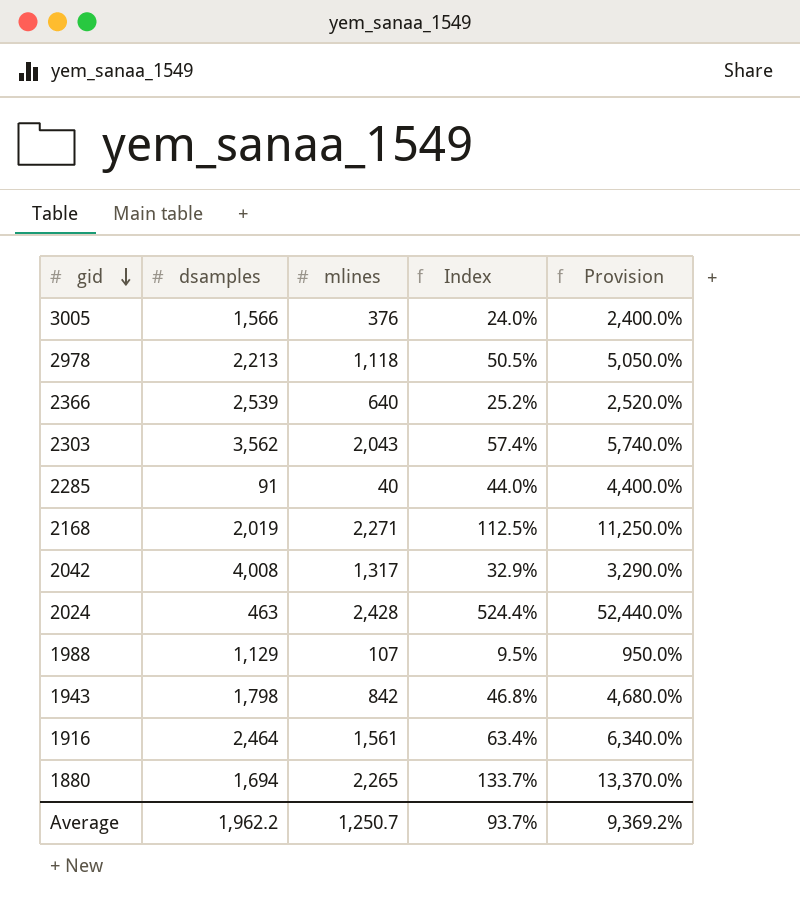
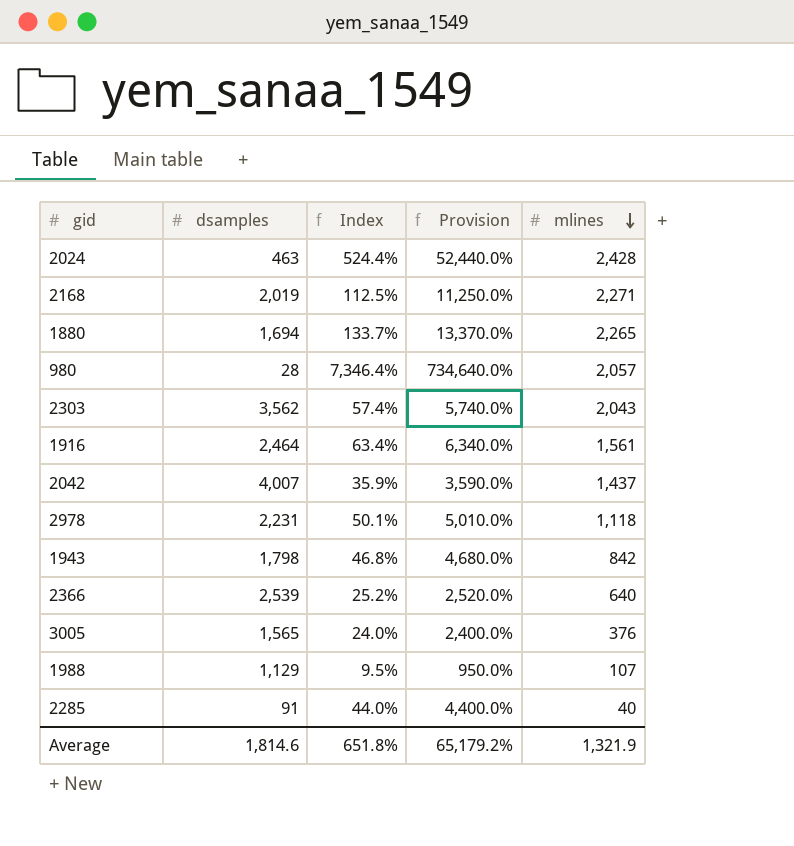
row order: gid descending -> mlines descending
column mlines | position: 3 -> 5
row 980: none -> 28 | 7,346.4% | 734,640.0% | 2,057
2042 | dsamples: 4,008 -> 4,007
2042 | Index: 32.9% -> 35.9%
2042 | Provision: 3,290.0% -> 3,590.0%
2042 | mlines: 1,317 -> 1,437
2978 | dsamples: 2,213 -> 2,231
2978 | Index: 50.5% -> 50.1%
2978 | Provision: 5,050.0% -> 5,010.0%
3005 | dsamples: 1,566 -> 1,565
Average | dsamples: 1,962.2 -> 1,814.6
Average | Index: 93.7% -> 651.8%
Average | Provision: 9,369.2% -> 65,179.2%
Average | mlines: 1,250.7 -> 1,321.9

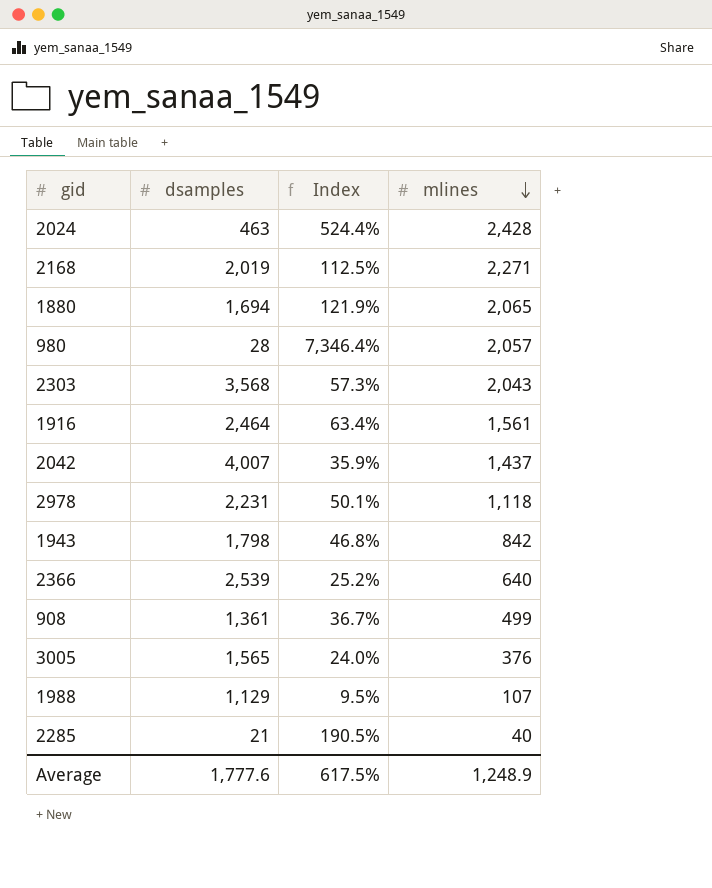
column Provision | formula: [Index] * 100 -> none
1880 | Index: 133.7% -> 121.9%
1880 | mlines: 2,265 -> 2,065
2303 | dsamples: 3,562 -> 3,568
2303 | Index: 57.4% -> 57.3%
row 908: none -> 1,361 | 36.7% | 499
2285 | dsamples: 91 -> 21
2285 | Index: 44.0% -> 190.5%
Average | dsamples: 1,814.6 -> 1,777.6
Average | Index: 651.8% -> 617.5%
Average | mlines: 1,321.9 -> 1,248.9

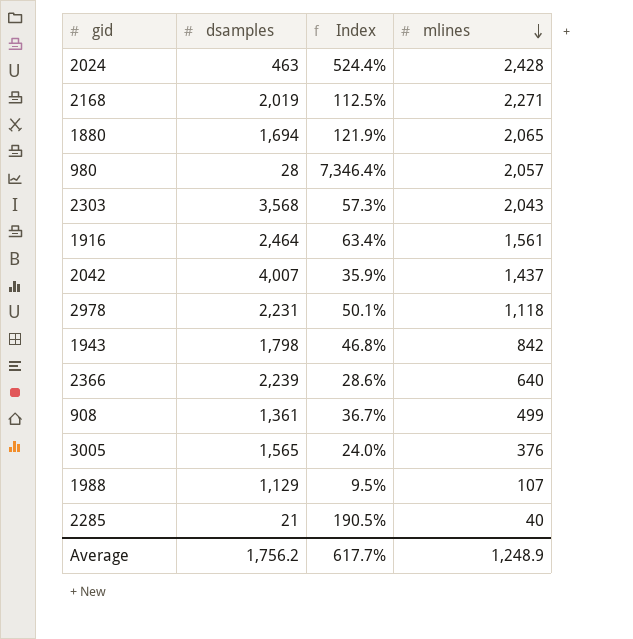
2366 | dsamples: 2,539 -> 2,239
2366 | Index: 25.2% -> 28.6%
Average | dsamples: 1,777.6 -> 1,756.2
Average | Index: 617.5% -> 617.7%

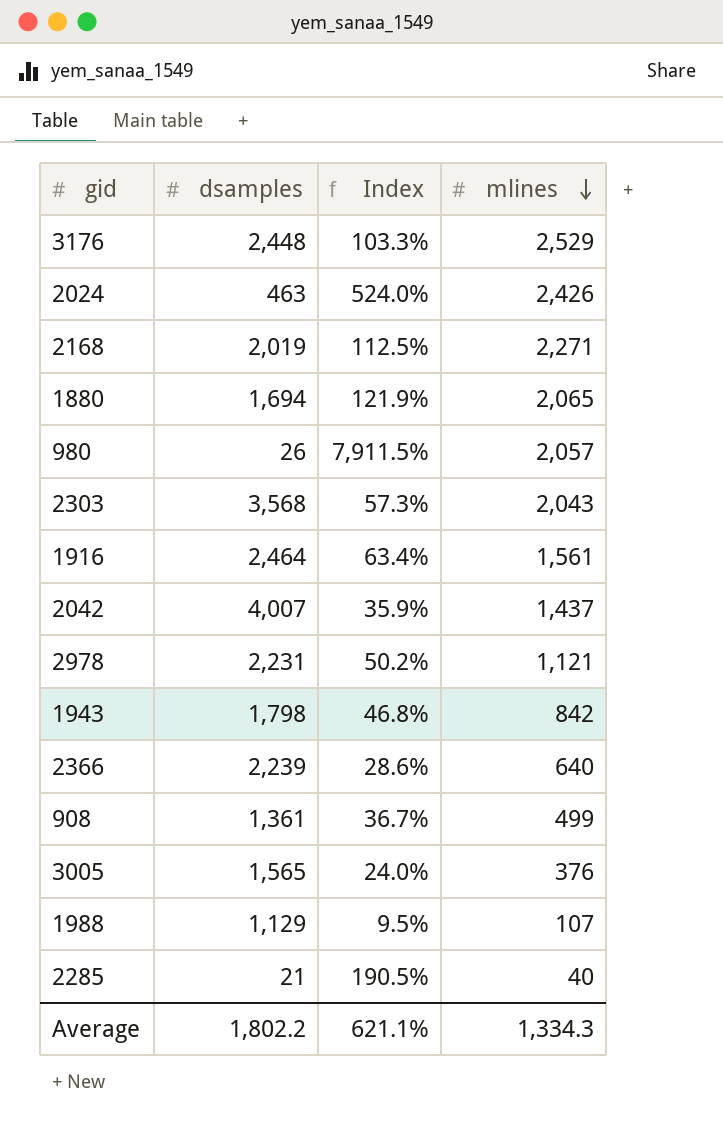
row 3176: none -> 2,448 | 103.3% | 2,529
2024 | Index: 524.4% -> 524.0%
2024 | mlines: 2,428 -> 2,426
980 | dsamples: 28 -> 26
980 | Index: 7,346.4% -> 7,911.5%
2978 | Index: 50.1% -> 50.2%
2978 | mlines: 1,118 -> 1,121
Average | dsamples: 1,756.2 -> 1,802.2
Average | Index: 617.7% -> 621.1%
Average | mlines: 1,248.9 -> 1,334.3

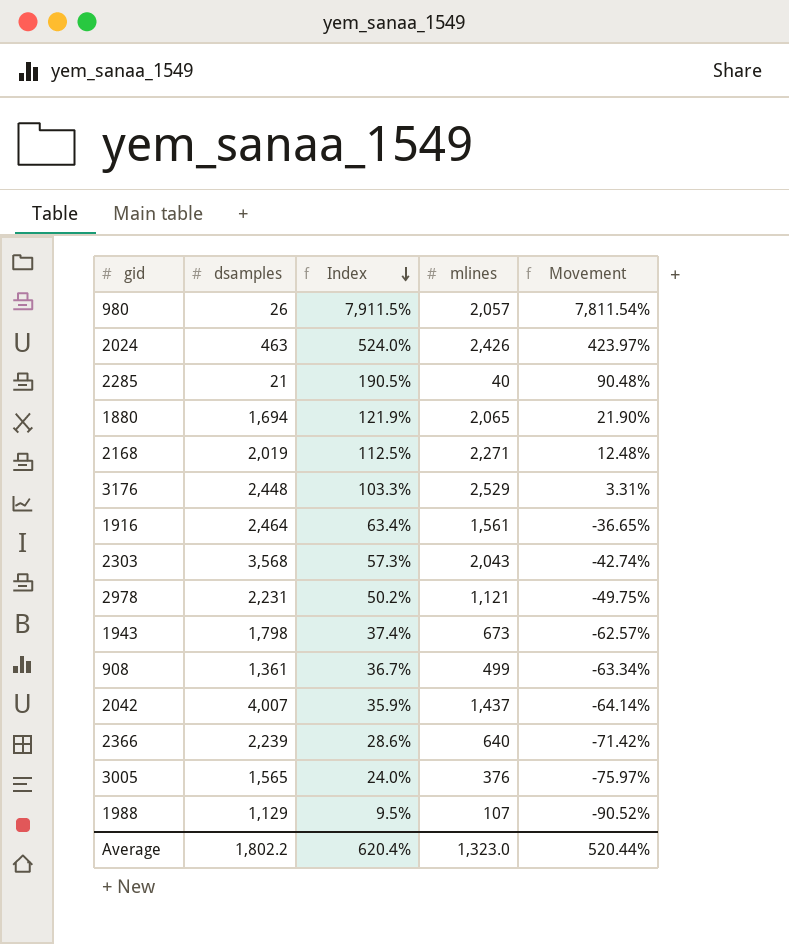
row order: mlines descending -> Index descending
column Movement | formula: none -> ([mlines] - [dsamples]) / [dsamples]
1943 | Index: 46.8% -> 37.4%
1943 | mlines: 842 -> 673
Average | Index: 621.1% -> 620.4%
Average | mlines: 1,334.3 -> 1,323.0

